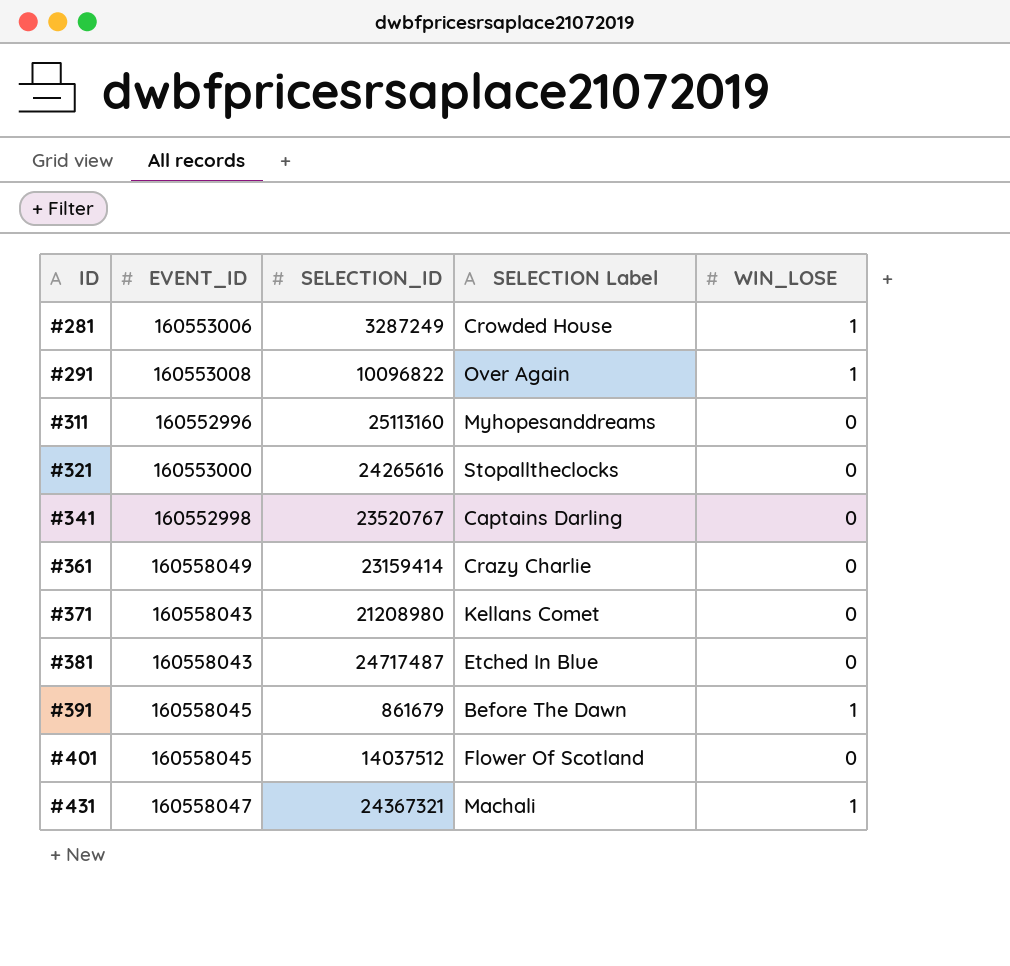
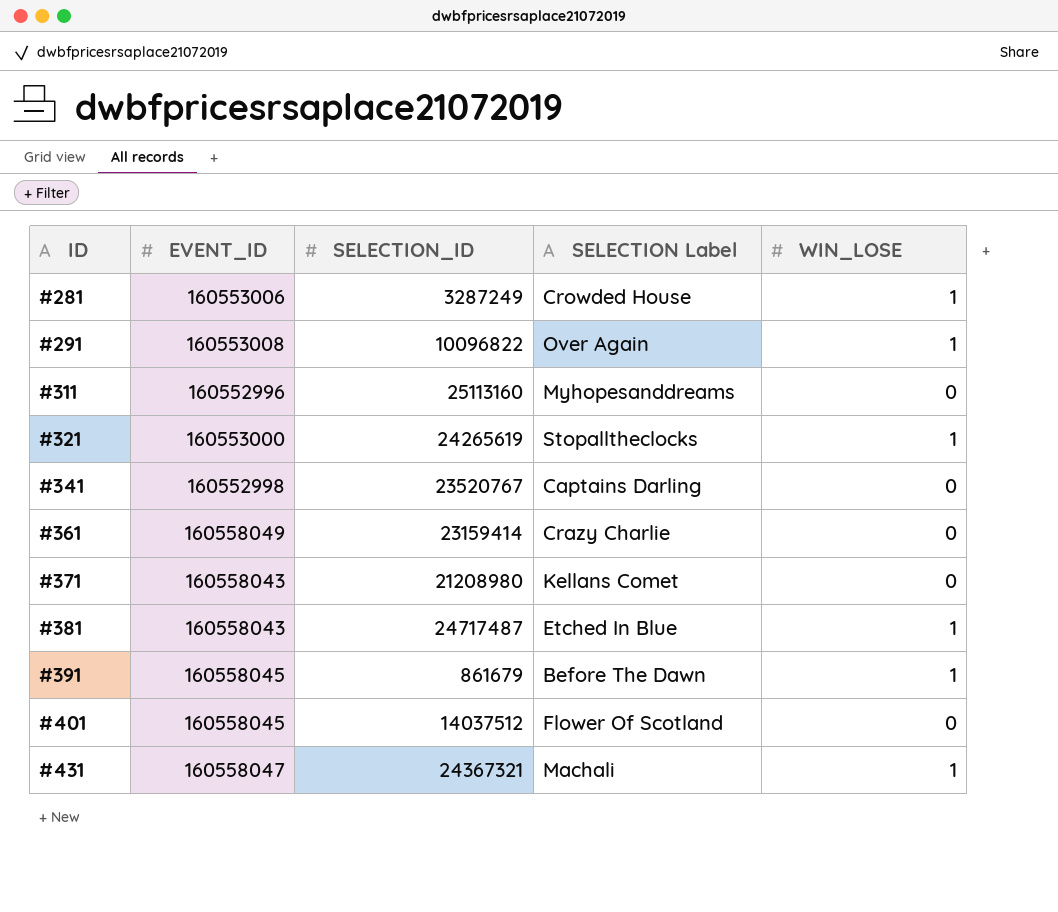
#321 | SELECTION_ID: 24265616 -> 24265619
#321 | WIN_LOSE: 0 -> 1
#381 | WIN_LOSE: 0 -> 1

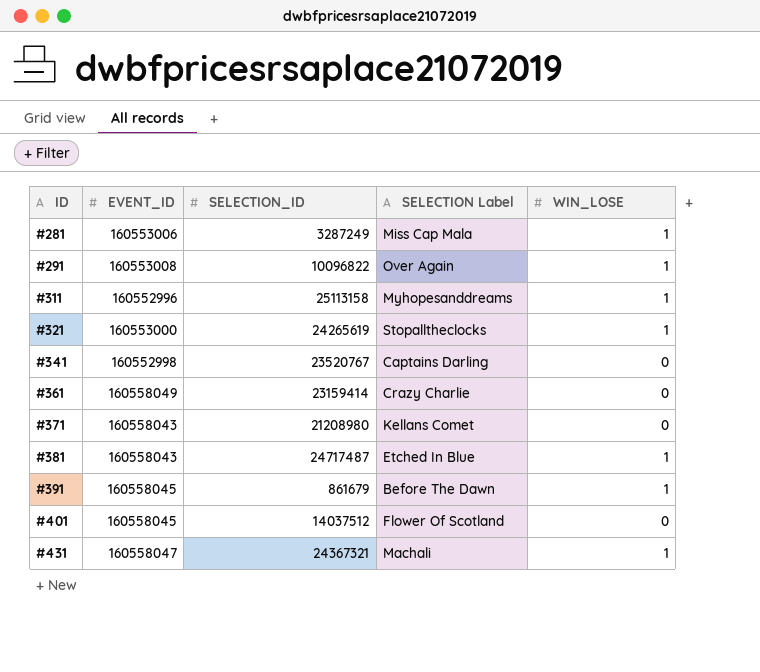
#281 | SELECTION Label: Crowded House -> Miss Cap Mala
#311 | SELECTION_ID: 25113160 -> 25113158
#311 | WIN_LOSE: 0 -> 1

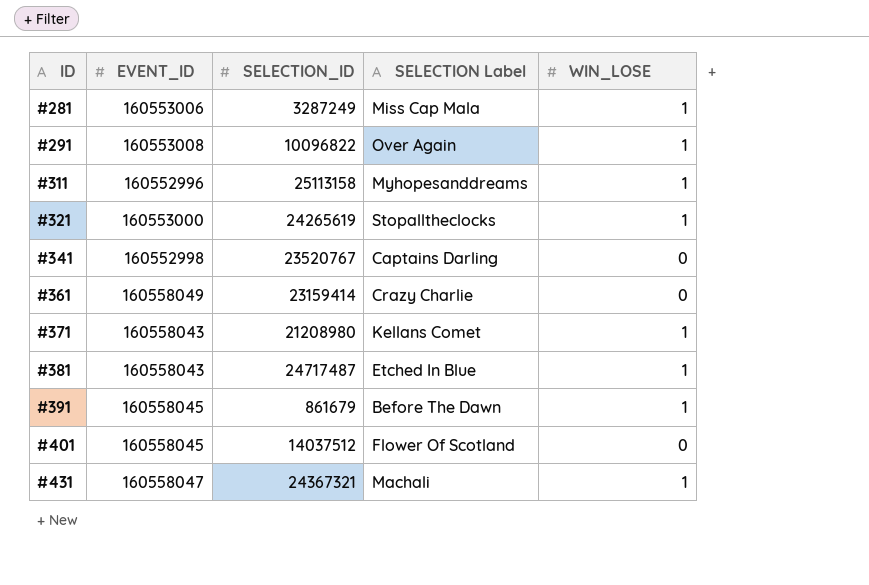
#371 | WIN_LOSE: 0 -> 1

